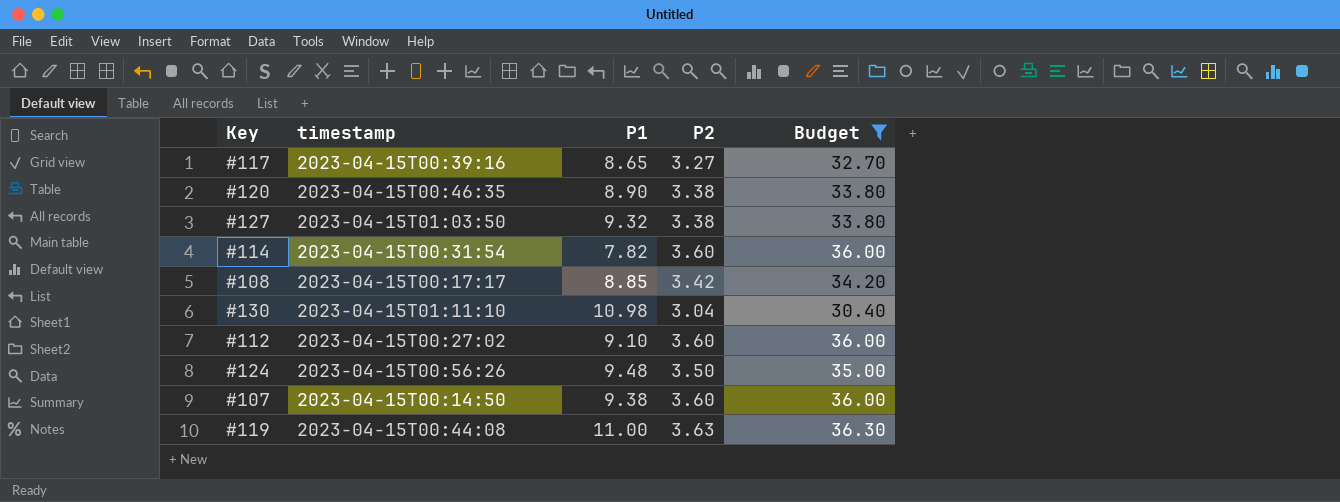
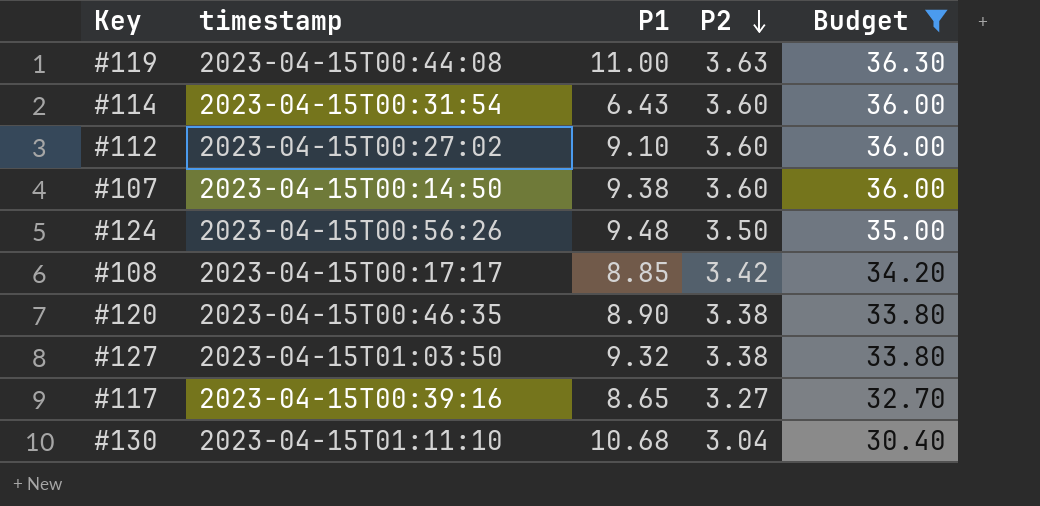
row order: none -> P2 descending
#114 | P1: 7.82 -> 6.43
#130 | P1: 10.98 -> 10.68

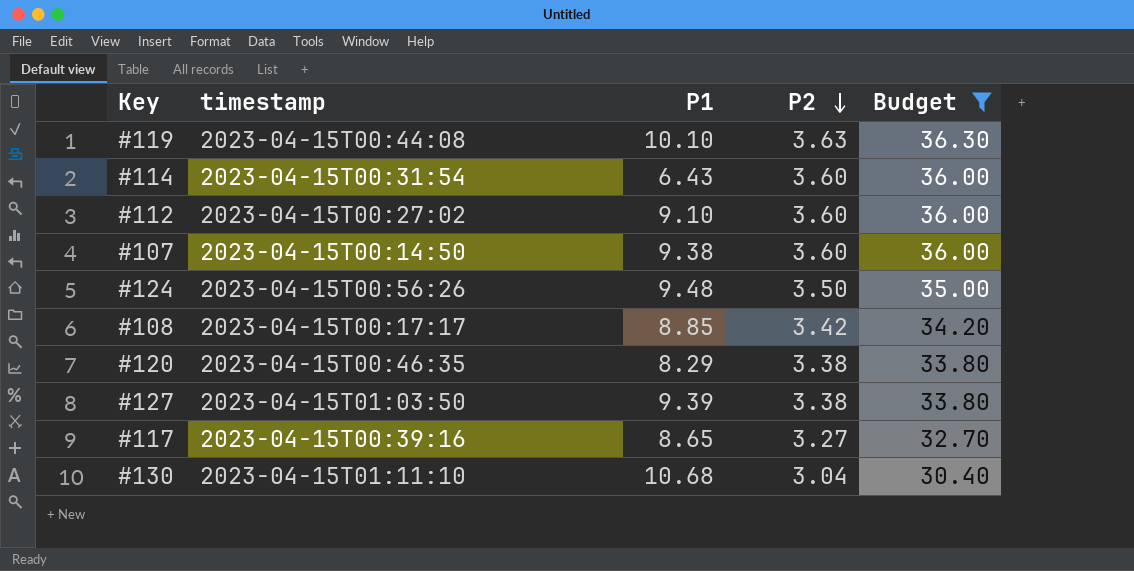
#119 | P1: 11.00 -> 10.10
#120 | P1: 8.90 -> 8.29
#127 | P1: 9.32 -> 9.39

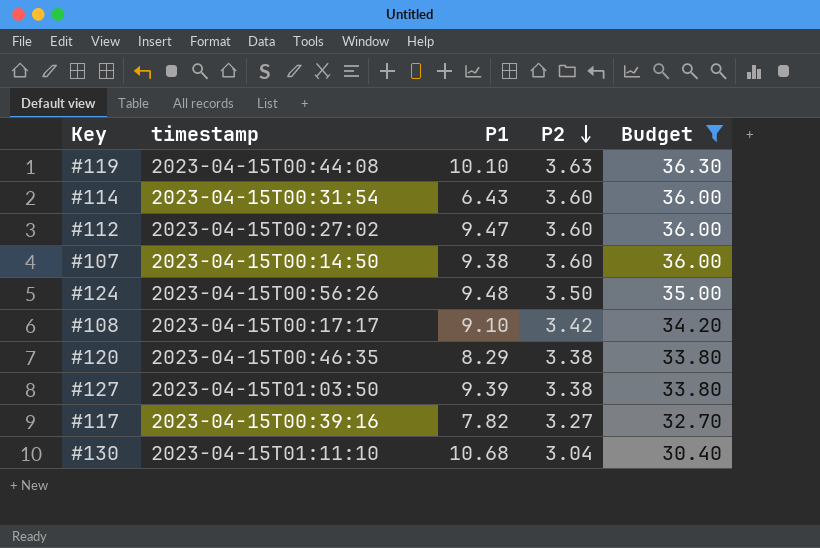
#112 | P1: 9.10 -> 9.47
#108 | P1: 8.85 -> 9.10
#117 | P1: 8.65 -> 7.82

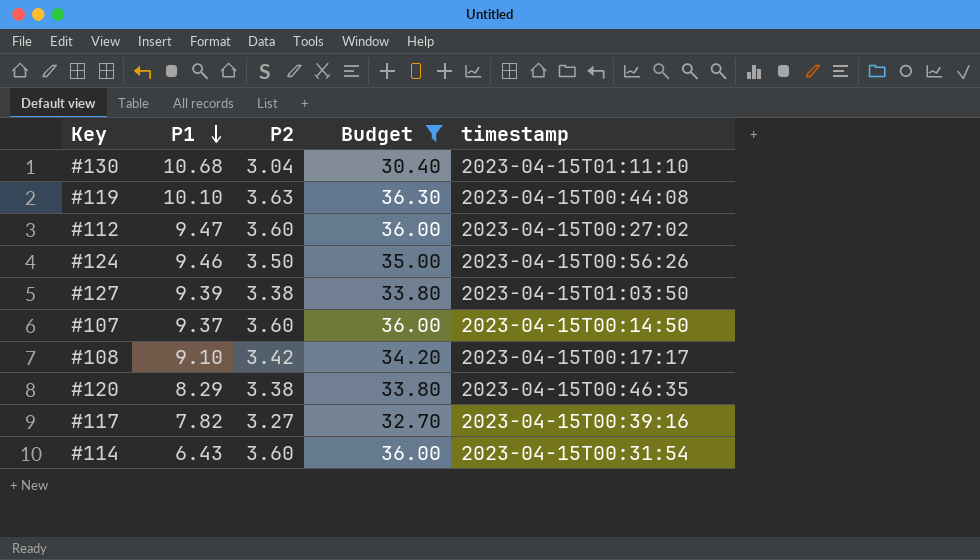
row order: P2 descending -> P1 descending
column timestamp | position: 2 -> 5
#124 | P1: 9.48 -> 9.46
#107 | P1: 9.38 -> 9.37

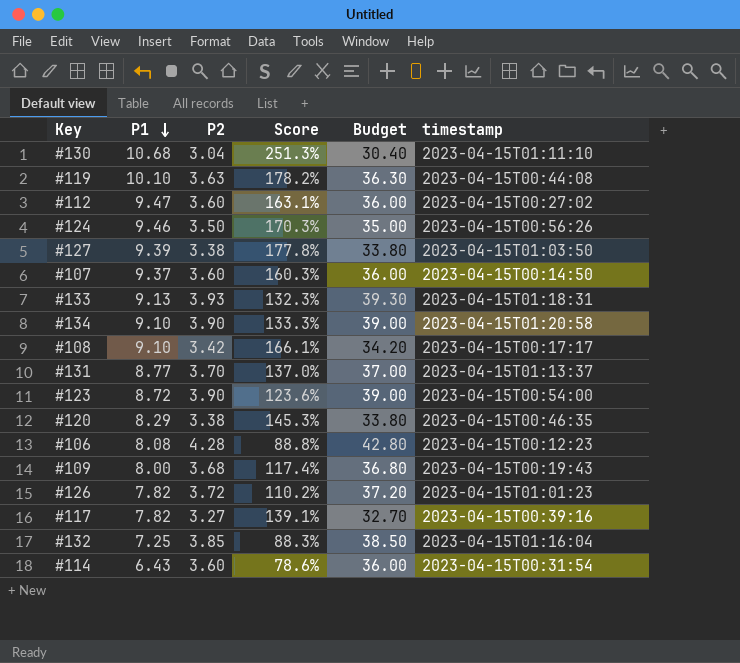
filter: Budget <= 36.30 -> none
column Score | formula: none -> ([P1] - [P2]) / [P2]

